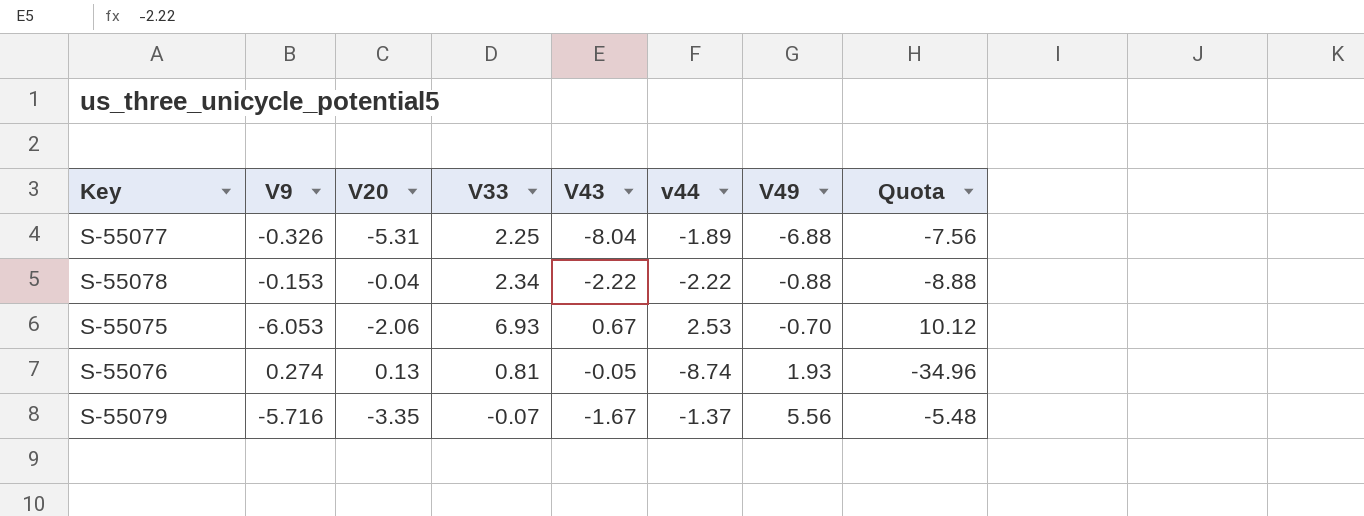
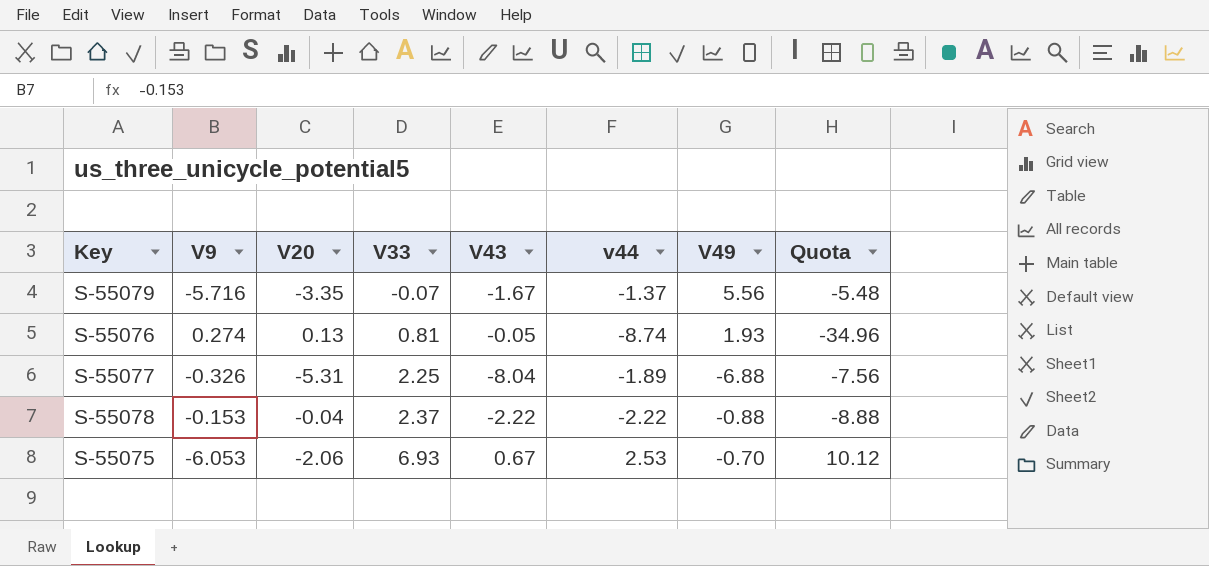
row order: V49 ascending -> V33 ascending
S-55078 | V33: 2.34 -> 2.37

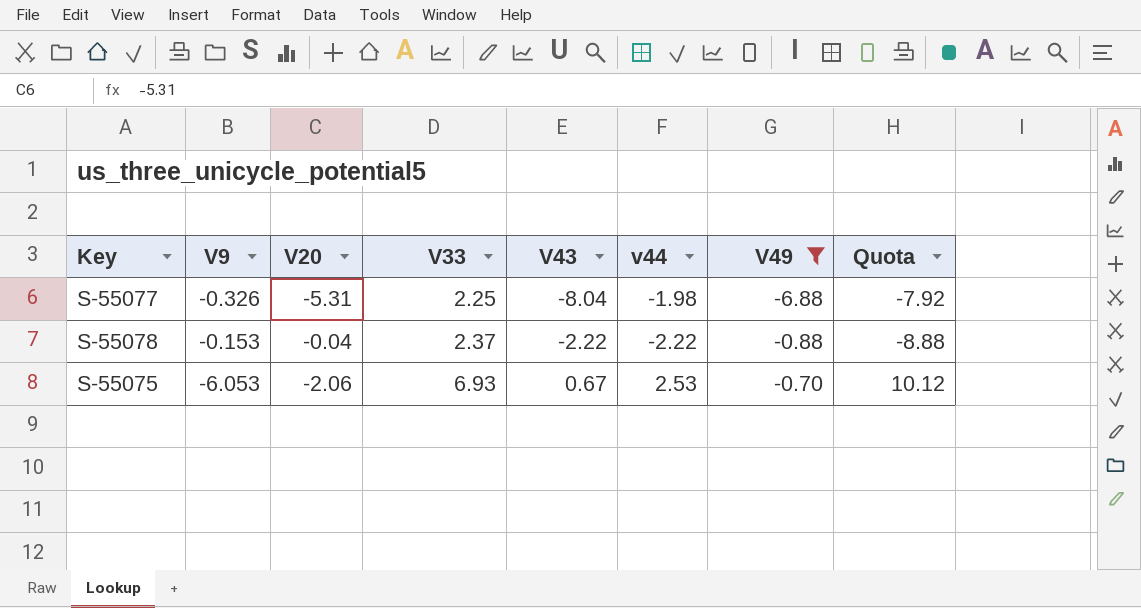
filter: none -> V49 <= -0.70
S-55077 | v44: -1.89 -> -1.98
S-55077 | Quota: -7.56 -> -7.92

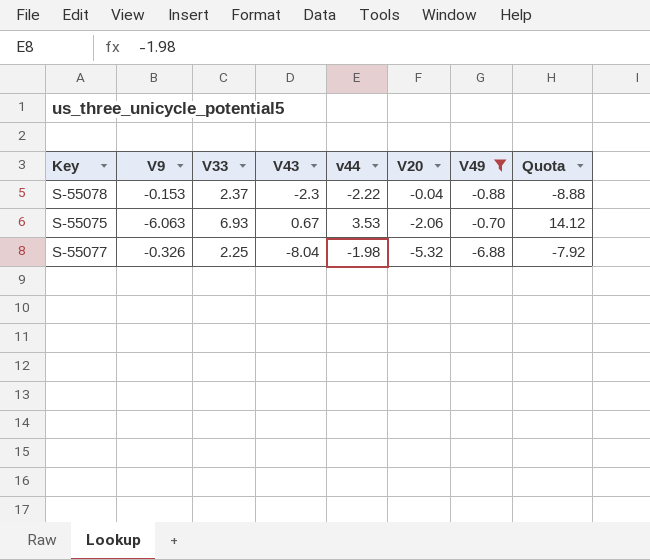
row order: V33 ascending -> V20 descending
column V20 | position: 3 -> 6
S-55078 | V43: -2.22 -> -2.3
S-55075 | V9: -6.053 -> -6.063
S-55075 | v44: 2.53 -> 3.53
S-55075 | Quota: 10.12 -> 14.12
S-55077 | V20: -5.31 -> -5.32

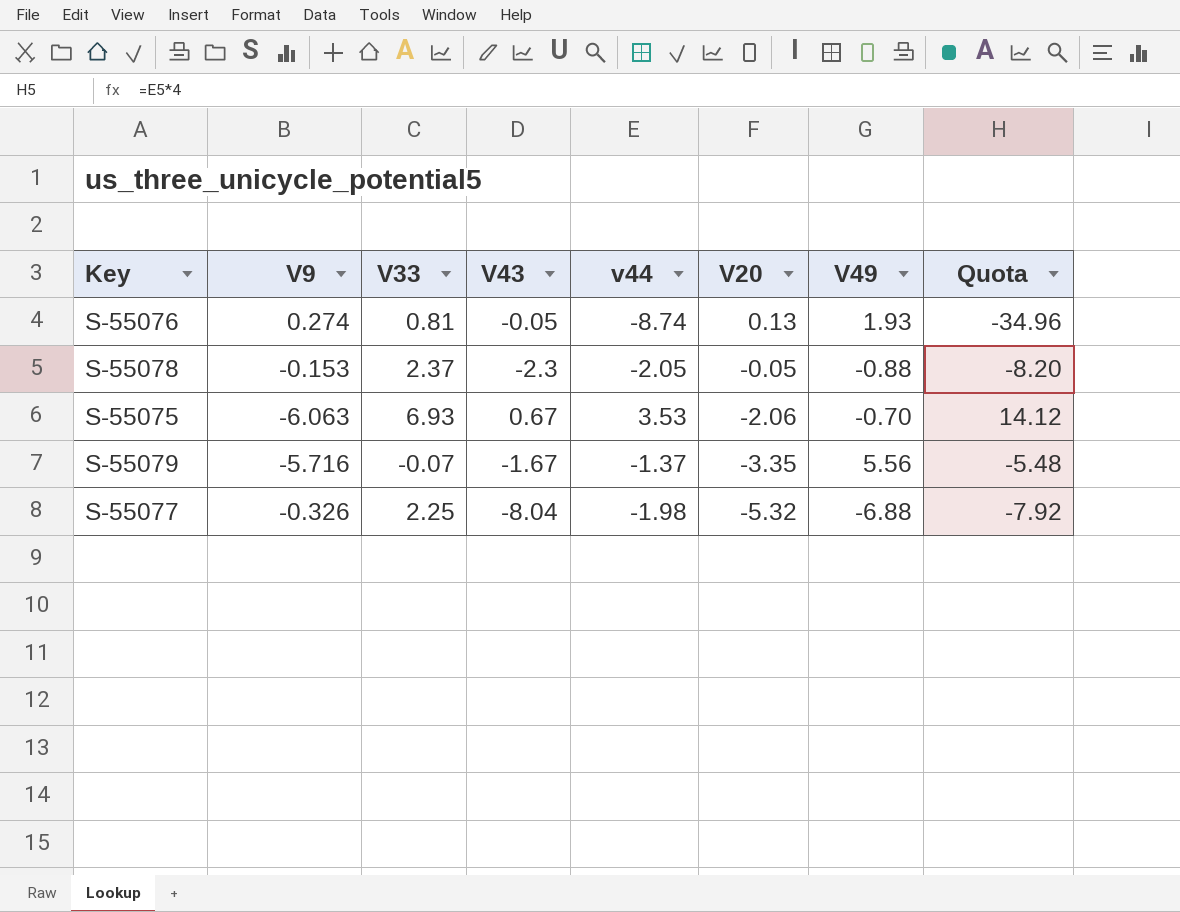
filter: V49 <= -0.70 -> none
S-55078 | v44: -2.22 -> -2.05
S-55078 | V20: -0.04 -> -0.05
S-55078 | Quota: -8.88 -> -8.20

